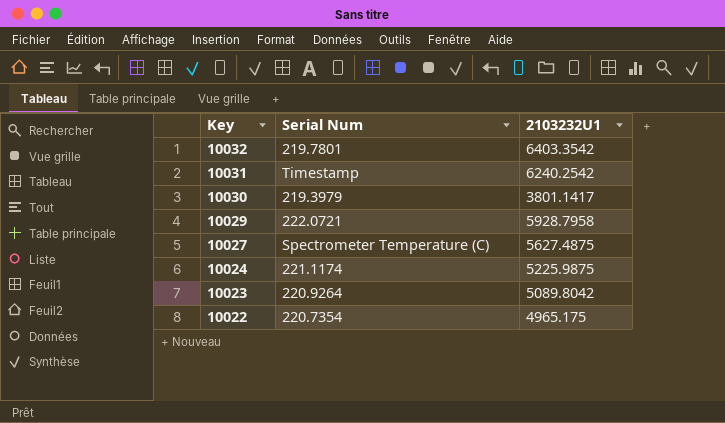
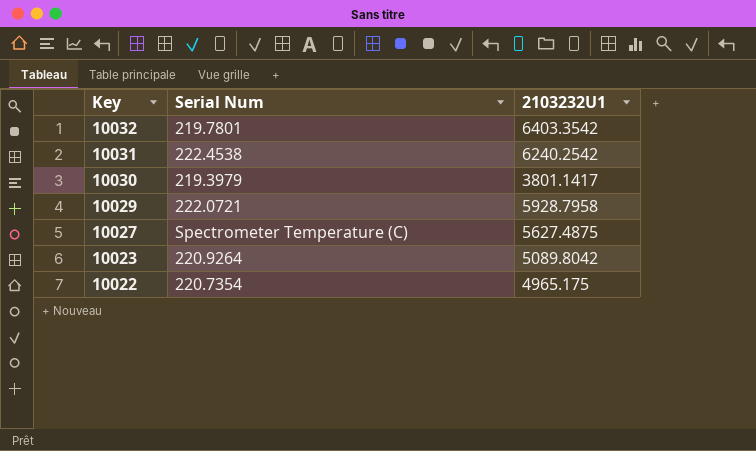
row 10024: 221.1174 | 5225.9875 -> none
10031 | Serial Num: Timestamp -> 222.4538

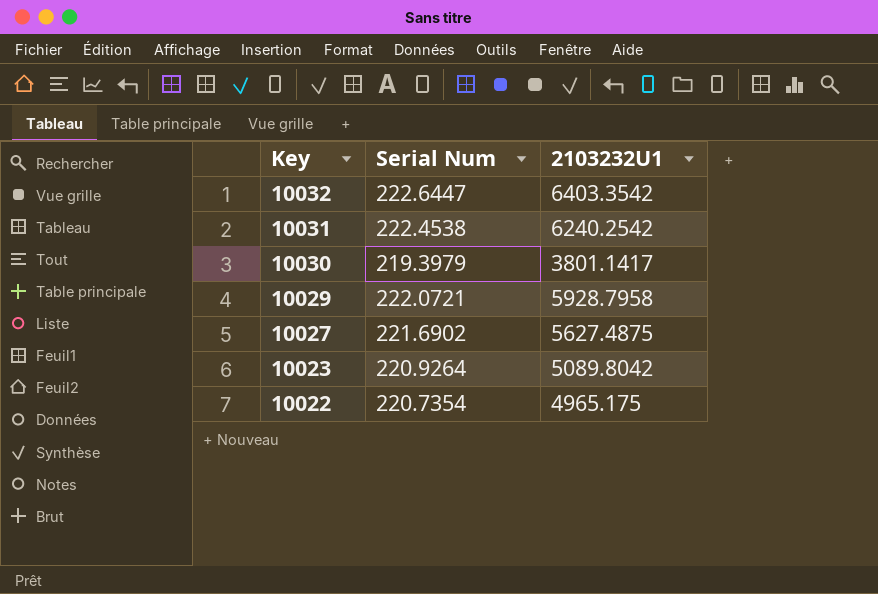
10032 | Serial Num: 219.7801 -> 222.6447
10027 | Serial Num: Spectrometer Temperature (C) -> 221.6902

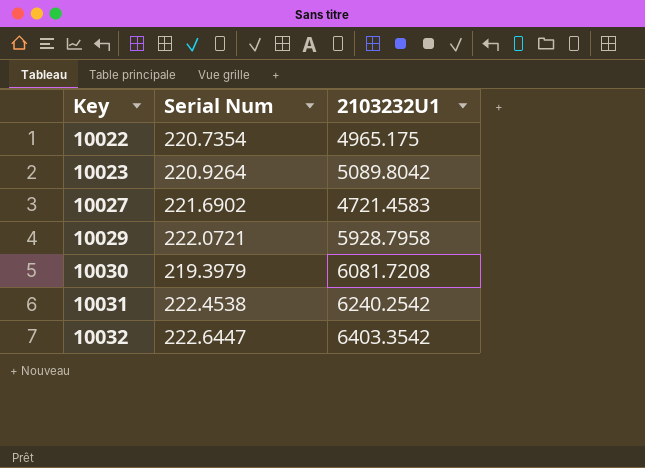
row order: Key descending -> Key ascending
10027 | 2103232U1: 5627.4875 -> 4721.4583
10030 | 2103232U1: 3801.1417 -> 6081.7208

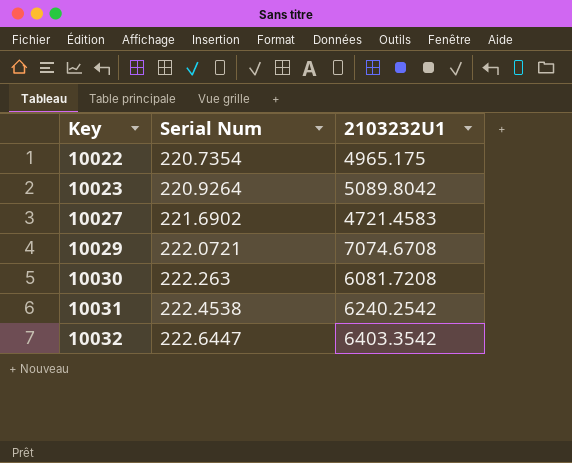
10029 | 2103232U1: 5928.7958 -> 7074.6708
10030 | Serial Num: 219.3979 -> 222.263

